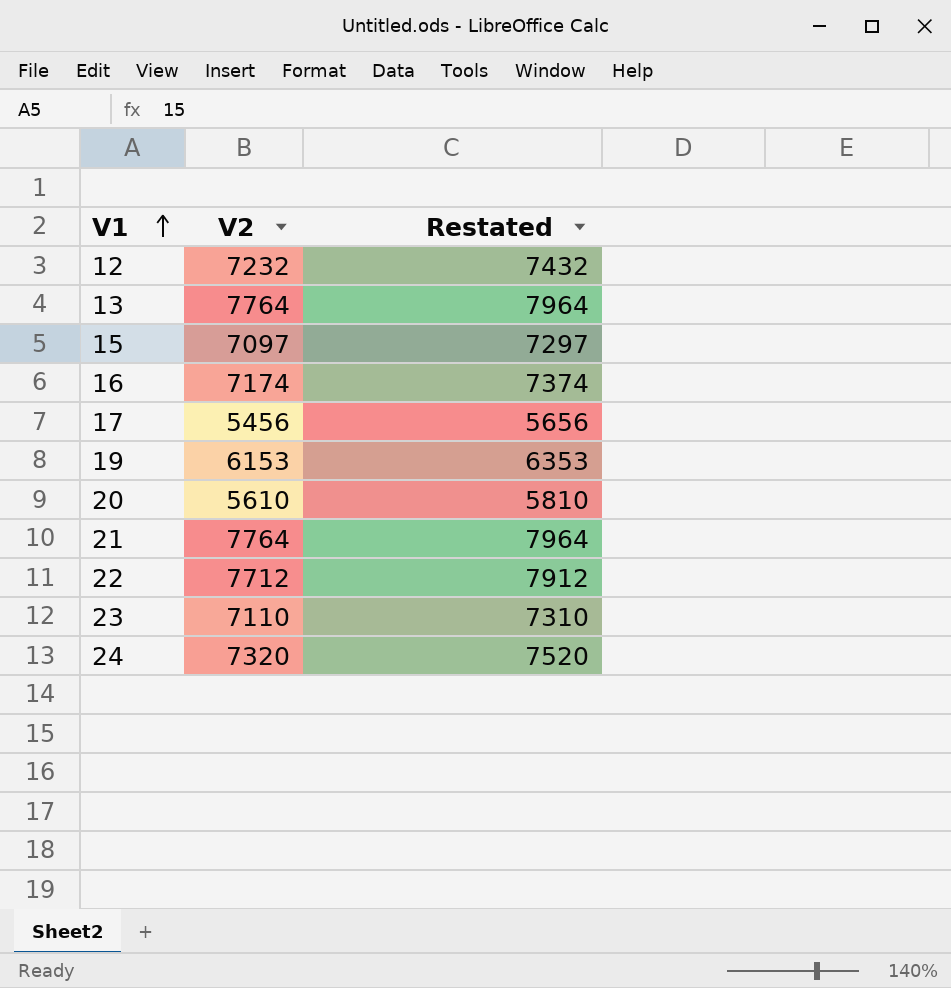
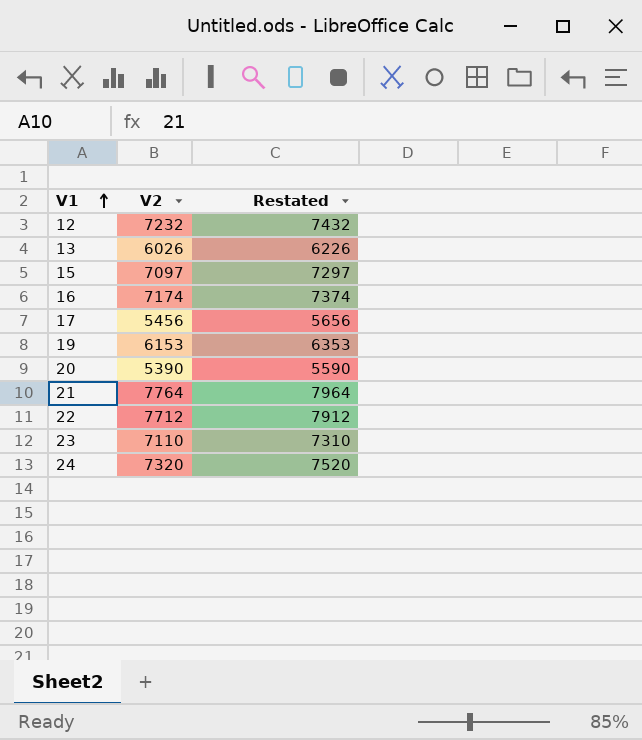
13 | V2: 7764 -> 6026
13 | Restated: 7964 -> 6226
20 | V2: 5610 -> 5390
20 | Restated: 5810 -> 5590

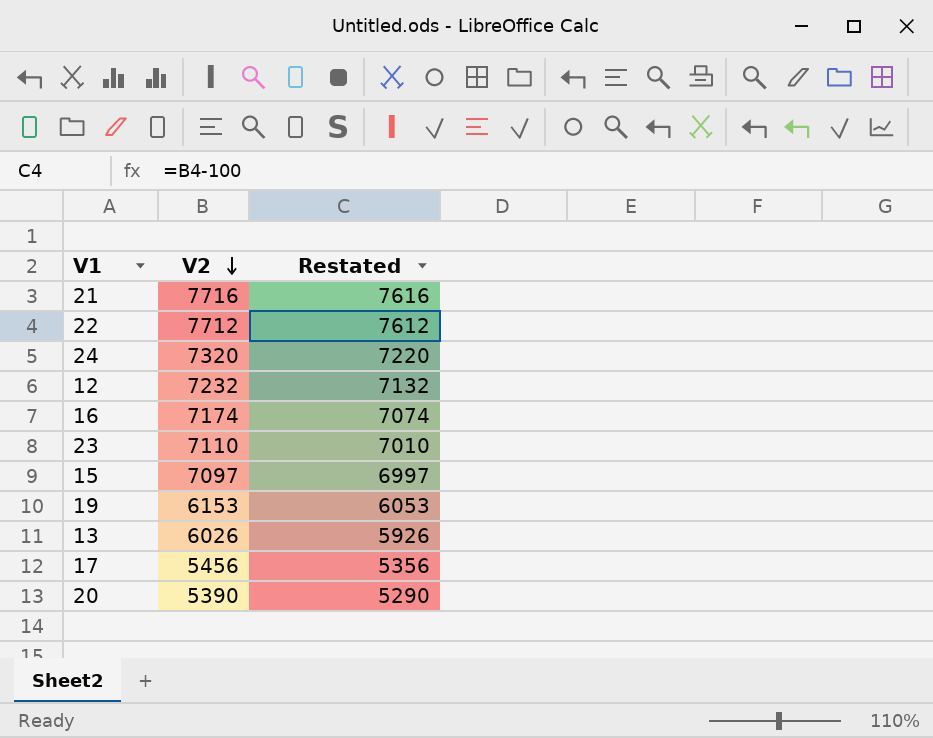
row order: V1 ascending -> V2 descending
column Restated | formula: [V2] + 200 -> [V2] - 100
21 | V2: 7764 -> 7716

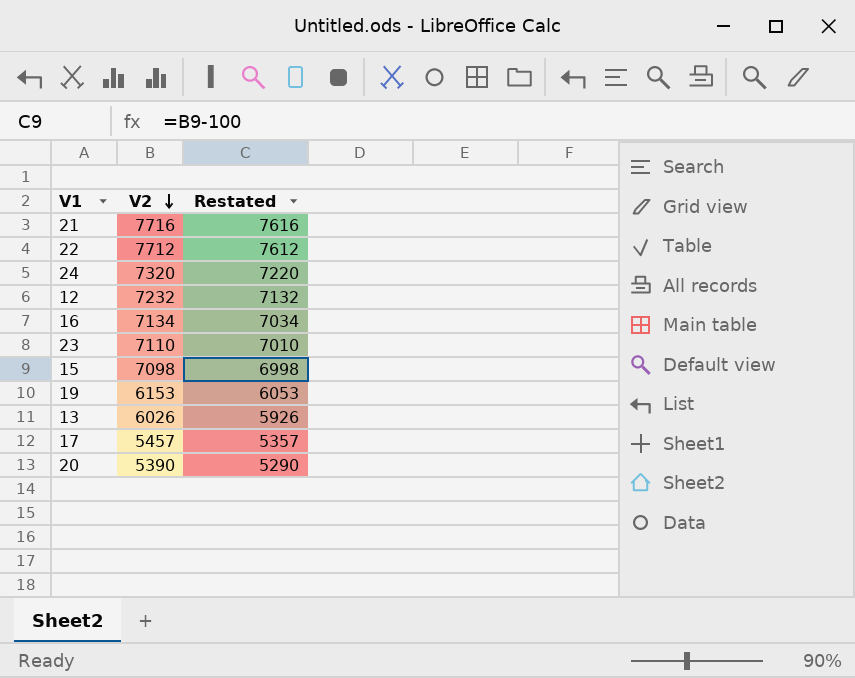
16 | V2: 7174 -> 7134
16 | Restated: 7074 -> 7034
15 | V2: 7097 -> 7098
15 | Restated: 6997 -> 6998
17 | V2: 5456 -> 5457
17 | Restated: 5356 -> 5357

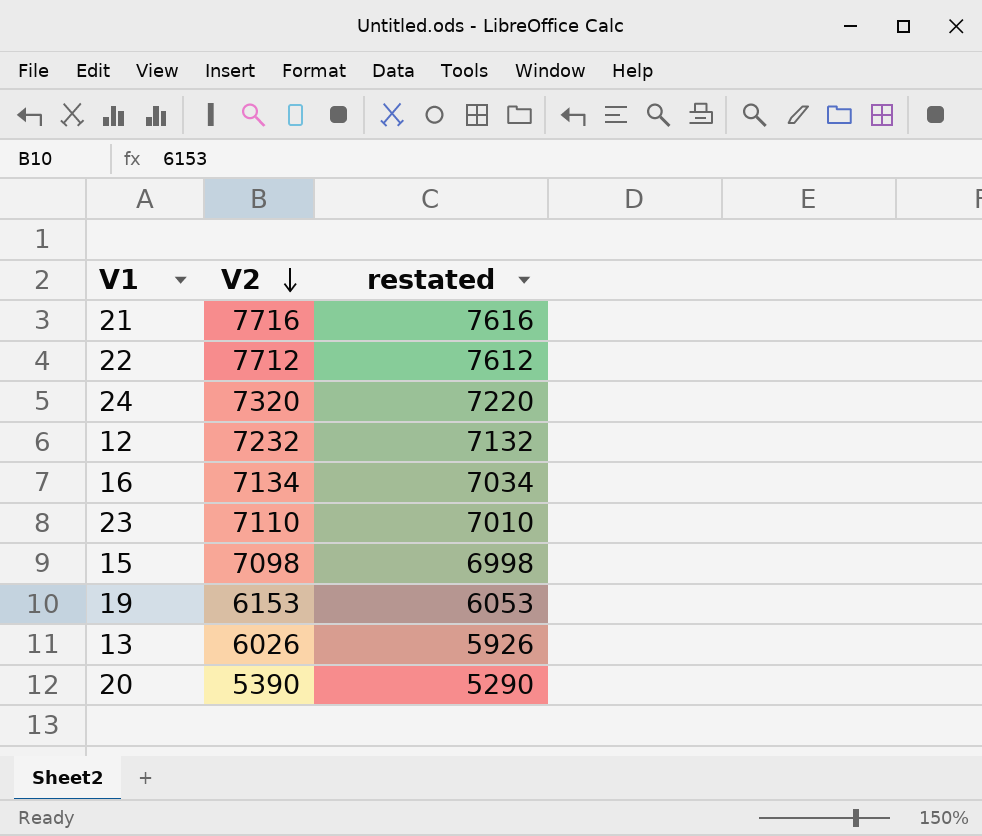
column name: Restated -> restated
row 17: 5457 | 5357 -> none

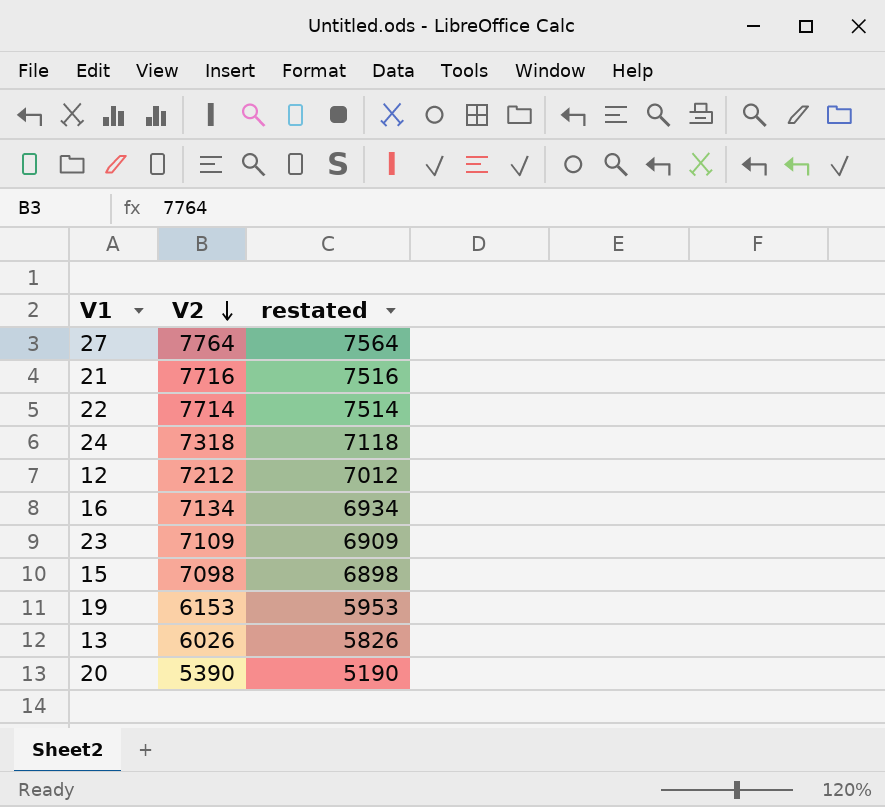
column restated | formula: [V2] - 100 -> [V2] - 200
row 27: none -> 7764 | 7564
22 | V2: 7712 -> 7714
24 | V2: 7320 -> 7318
12 | V2: 7232 -> 7212
23 | V2: 7110 -> 7109

